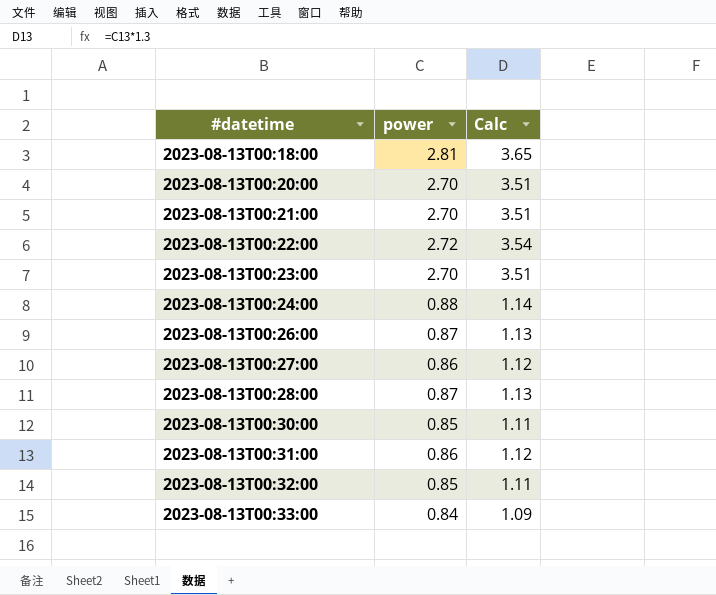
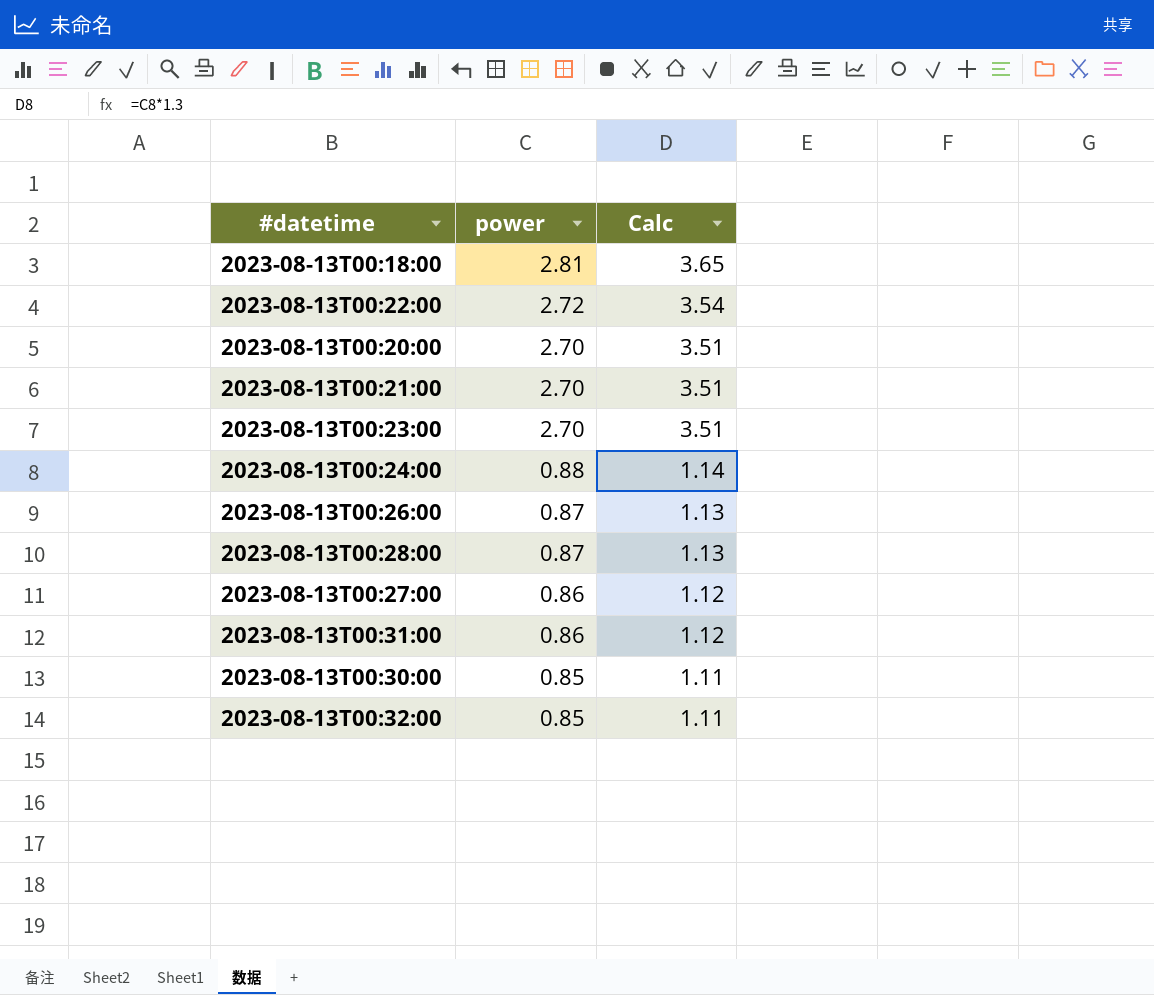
row order: #datetime ascending -> power descending
row 2023-08-13T00:33:00: 0.84 | 1.09 -> none

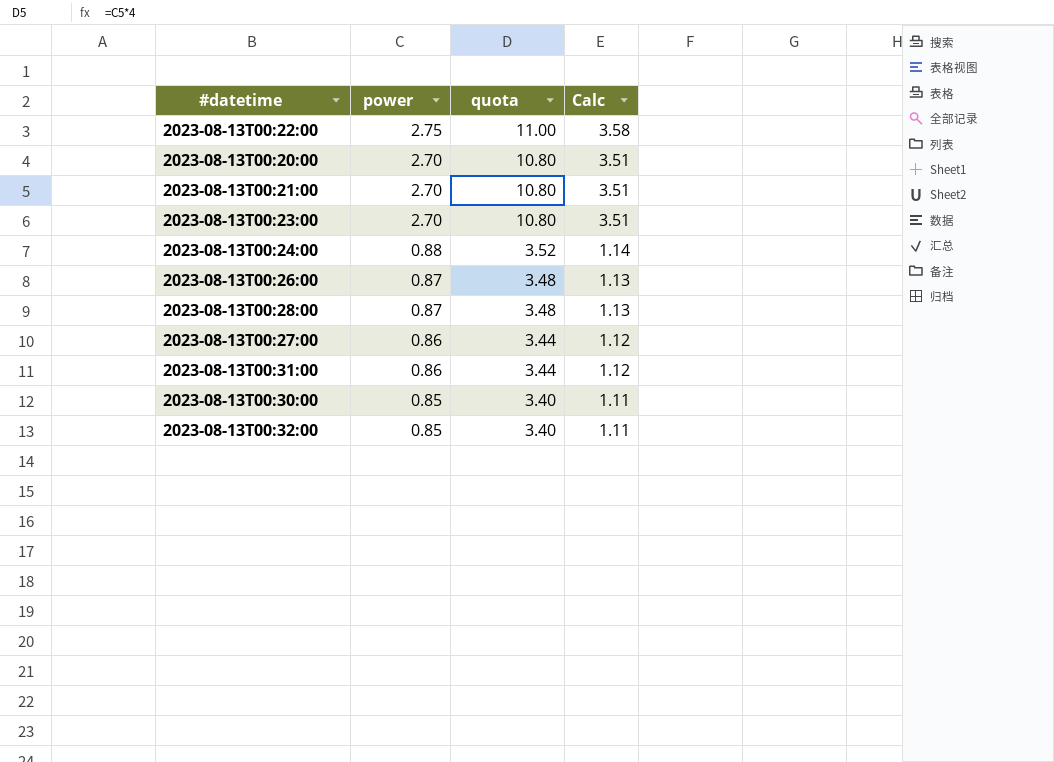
column quota | formula: none -> [power] * 4
row 2023-08-13T00:18:00: 2.81 | 3.65 -> none
2023-08-13T00:22:00 | power: 2.72 -> 2.75
2023-08-13T00:22:00 | Calc: 3.54 -> 3.58

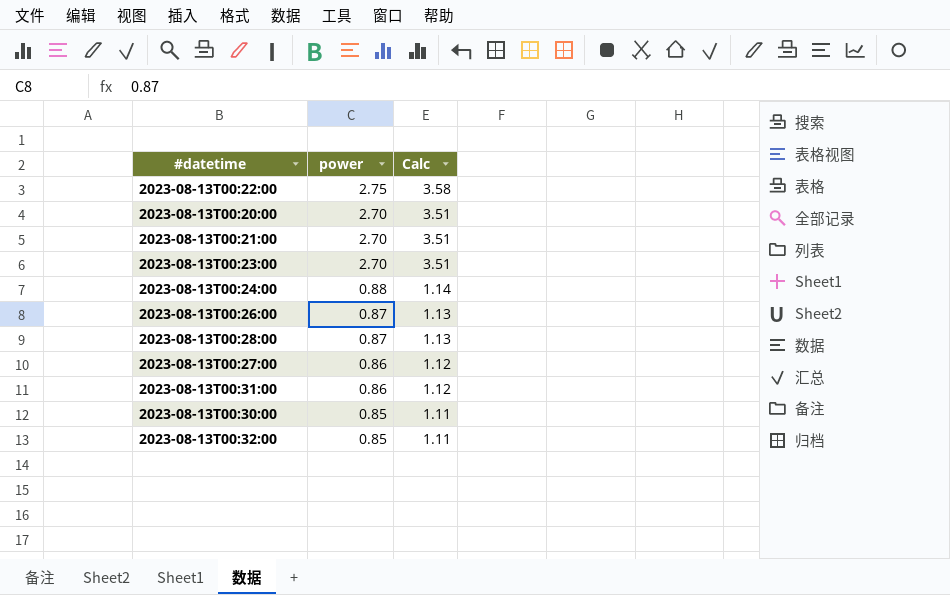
column quota | formula: [power] * 4 -> none

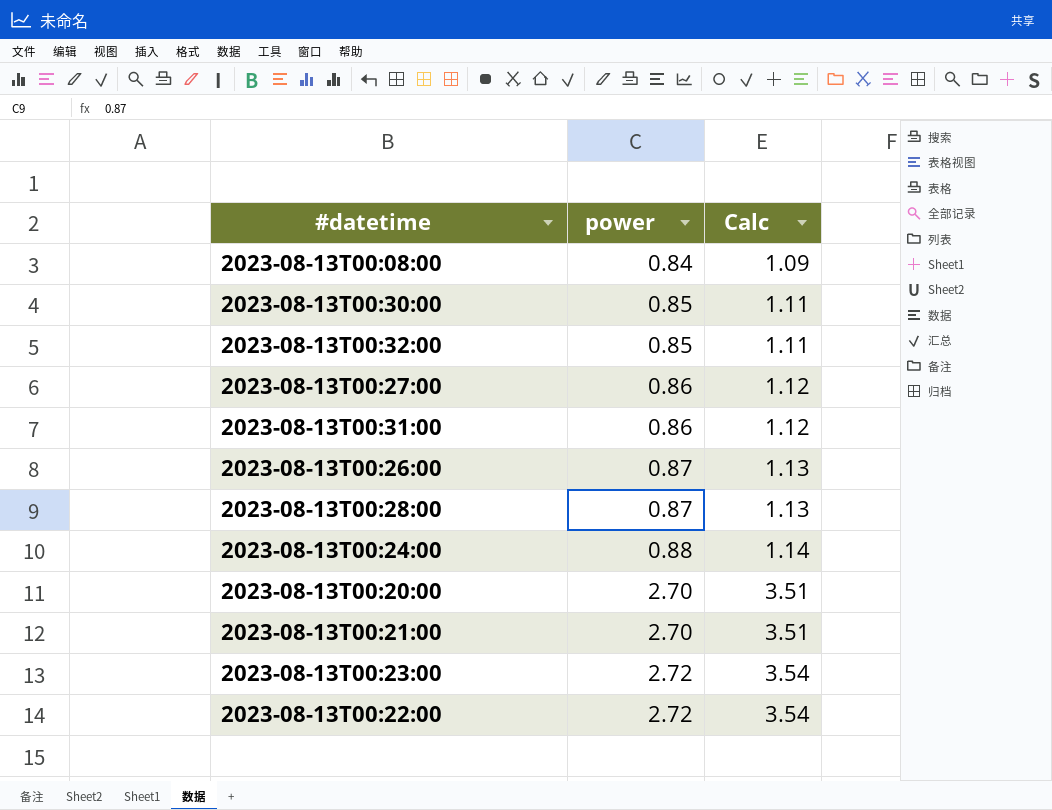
row order: power descending -> power ascending
row 2023-08-13T00:08:00: none -> 0.84 | 1.09
2023-08-13T00:23:00 | power: 2.70 -> 2.72
2023-08-13T00:23:00 | Calc: 3.51 -> 3.54
2023-08-13T00:22:00 | power: 2.75 -> 2.72
2023-08-13T00:22:00 | Calc: 3.58 -> 3.54

